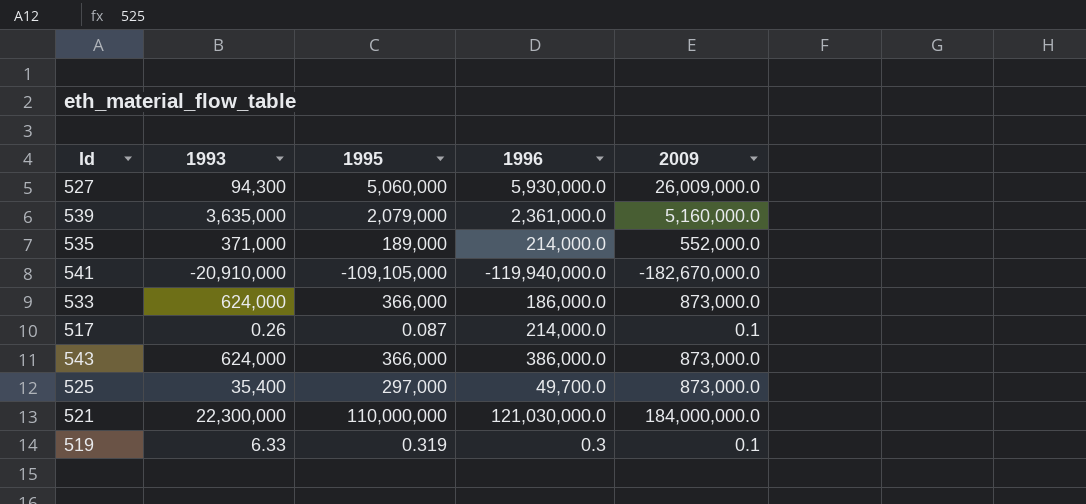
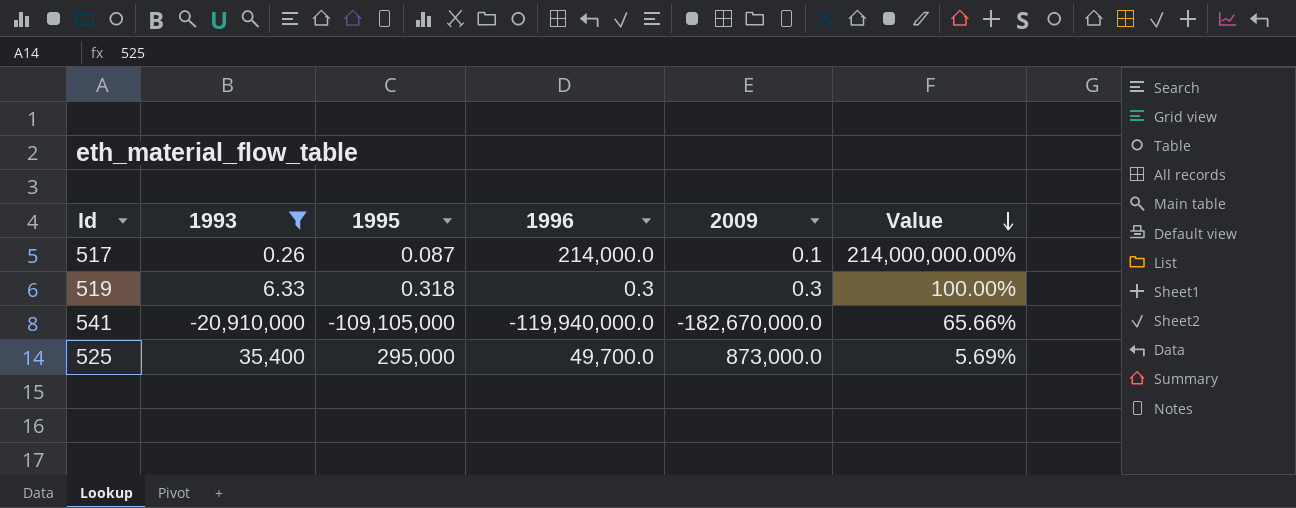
filter: none -> 1993 <= 35,400
row order: none -> Value descending
column Value | formula: none -> [1996] / [2009]
519 | 1995: 0.319 -> 0.318
519 | 2009: 0.1 -> 0.3
525 | 1995: 297,000 -> 295,000

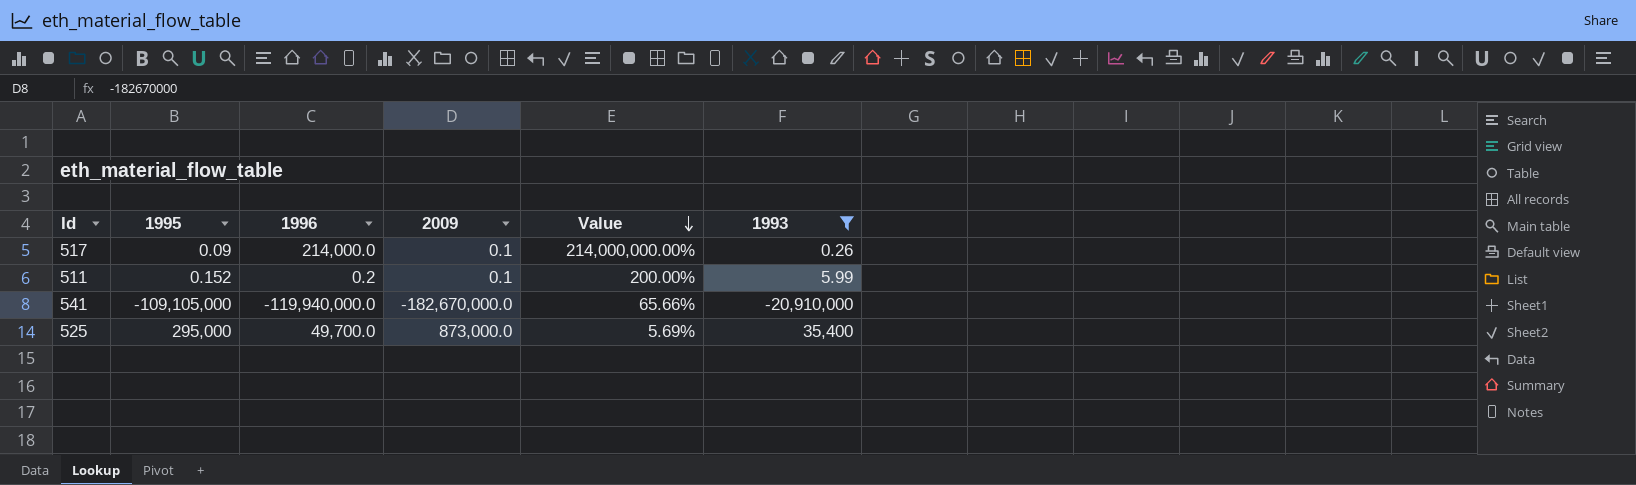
column 1993 | position: 2 -> 6
row 519: 6.33 | 0.318 | 0.3 | 0.3 | 100.00% -> none
517 | 1995: 0.087 -> 0.09
row 511: none -> 0.152 | 0.2 | 0.1 | 200.00% | 5.99

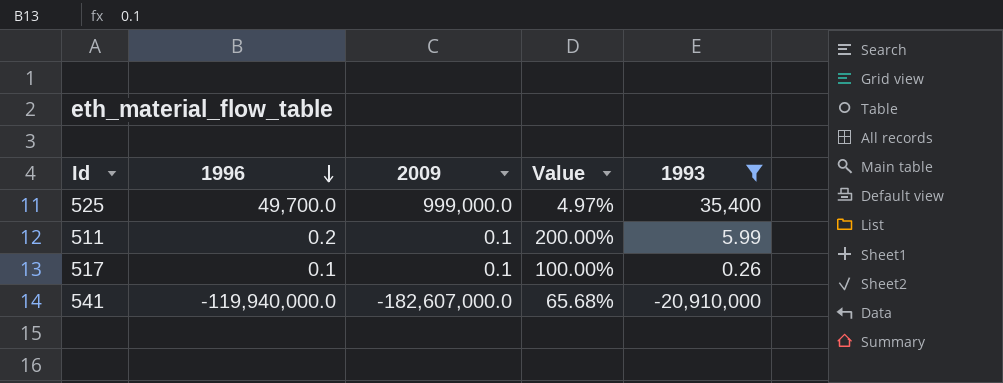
row order: Value descending -> 1996 descending
column 1995 | position: 2 -> none
525 | 2009: 873,000.0 -> 999,000.0
525 | Value: 5.69% -> 4.97%
517 | 1996: 214,000.0 -> 0.1
517 | Value: 214,000,000.00% -> 100.00%
541 | 2009: -182,670,000.0 -> -182,607,000.0
541 | Value: 65.66% -> 65.68%

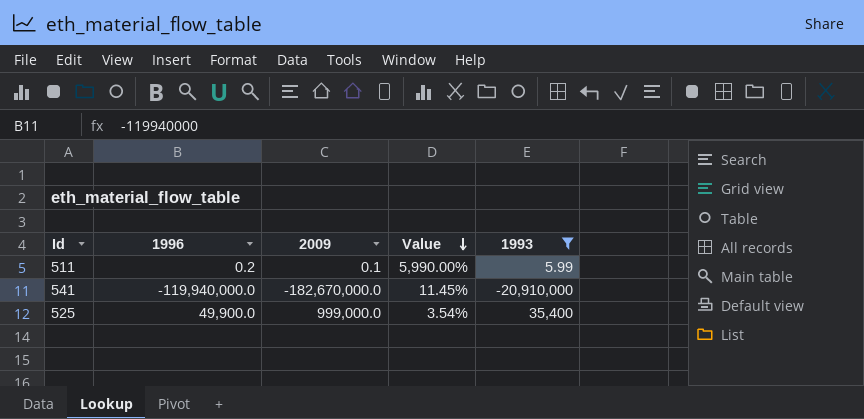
row order: 1996 descending -> Value descending
column Value | formula: [1996] / [2009] -> [1993] / [2009]
row 517: 0.1 | 0.1 | 100.00% | 0.26 -> none
541 | 2009: -182,607,000.0 -> -182,670,000.0
525 | 1996: 49,700.0 -> 49,900.0

